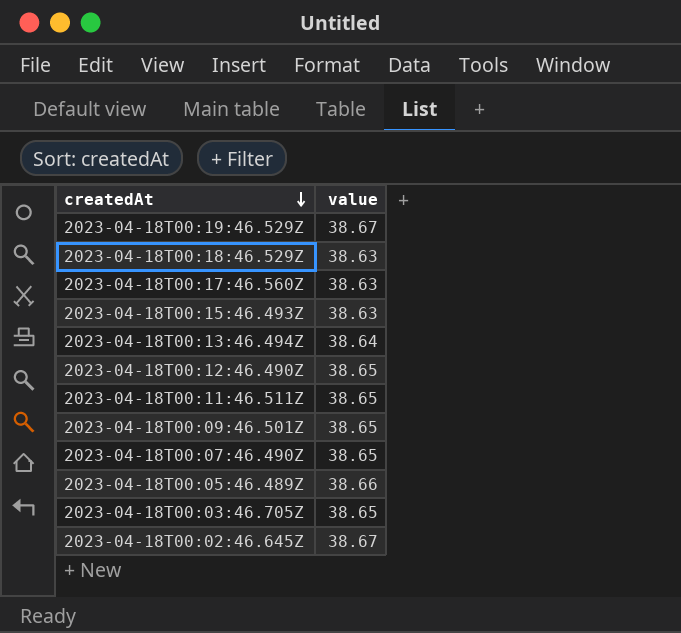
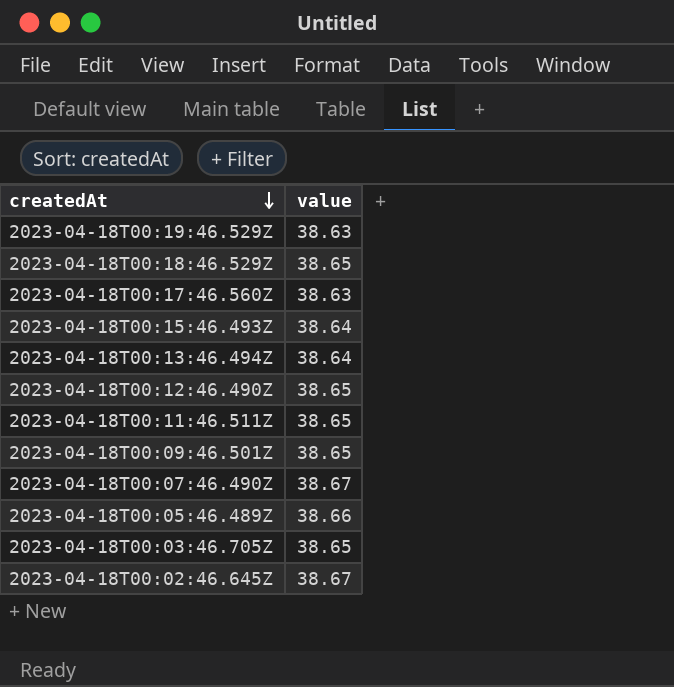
2023-04-18T00:19:46.529Z | value: 38.67 -> 38.63
2023-04-18T00:18:46.529Z | value: 38.63 -> 38.65
2023-04-18T00:15:46.493Z | value: 38.63 -> 38.64
2023-04-18T00:07:46.490Z | value: 38.65 -> 38.67

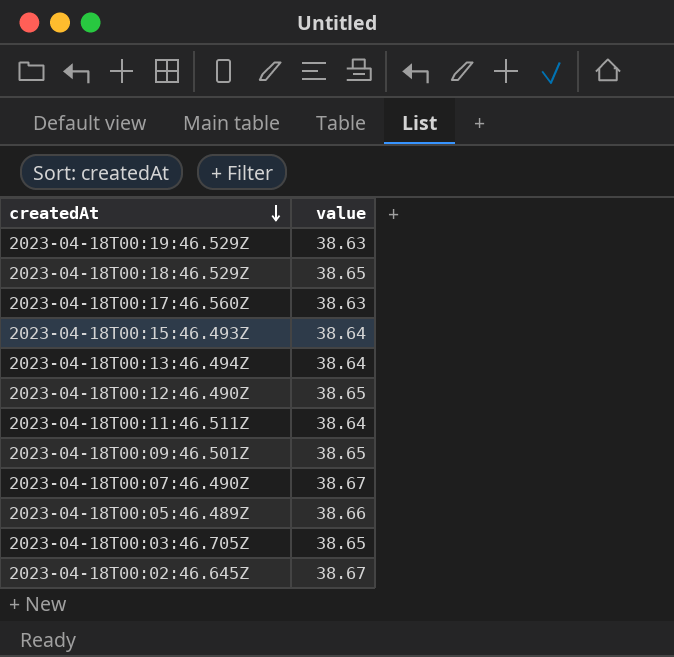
2023-04-18T00:11:46.511Z | value: 38.65 -> 38.64

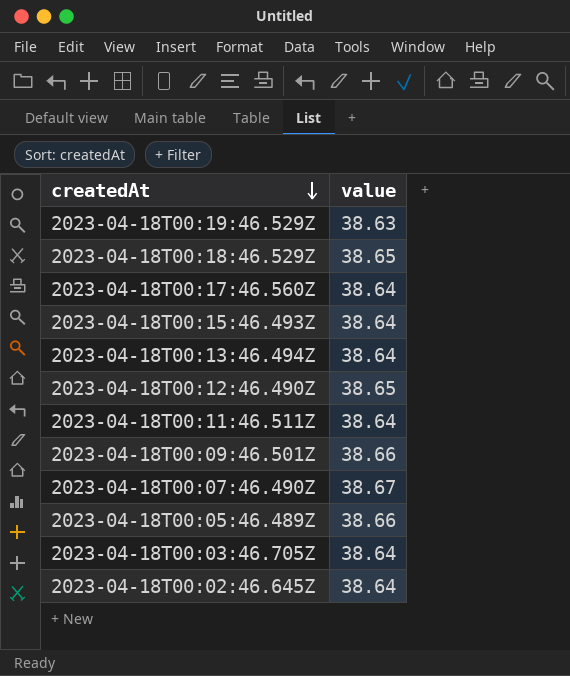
2023-04-18T00:17:46.560Z | value: 38.63 -> 38.64
2023-04-18T00:09:46.501Z | value: 38.65 -> 38.66
2023-04-18T00:03:46.705Z | value: 38.65 -> 38.64
2023-04-18T00:02:46.645Z | value: 38.67 -> 38.64

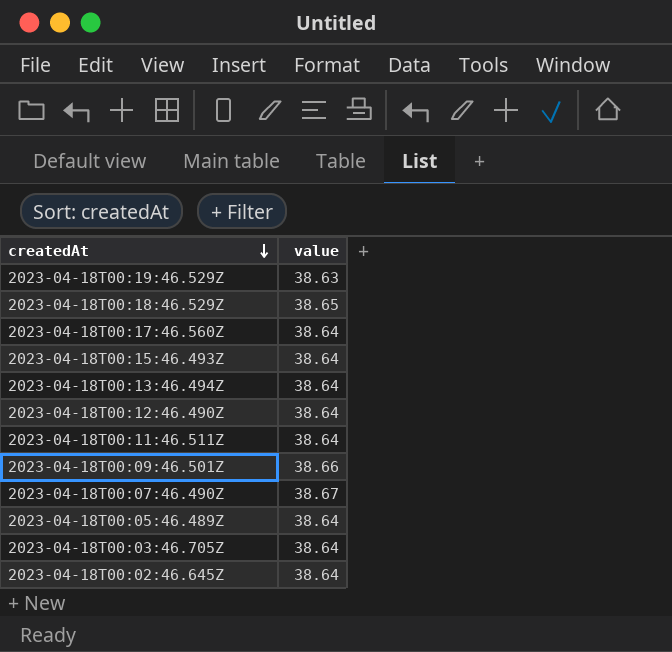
2023-04-18T00:12:46.490Z | value: 38.65 -> 38.64
2023-04-18T00:05:46.489Z | value: 38.66 -> 38.64

